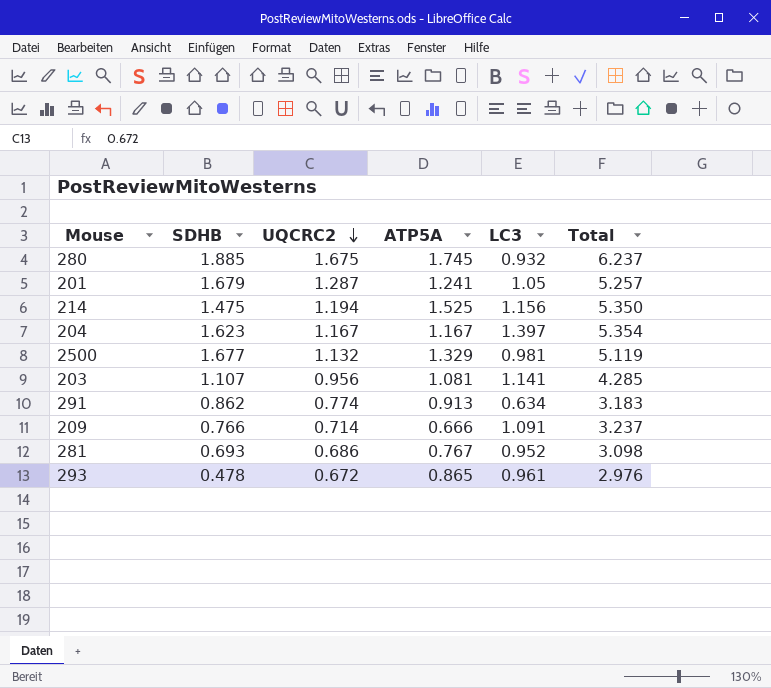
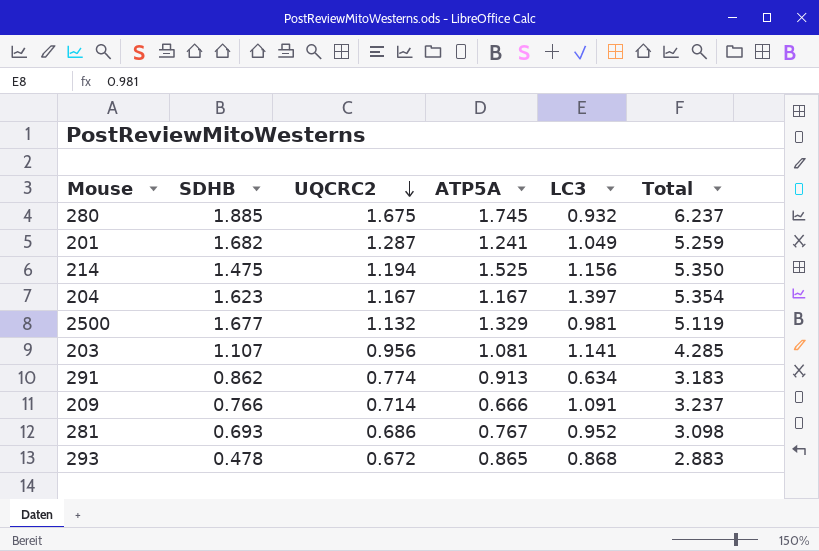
201 | SDHB: 1.679 -> 1.682
201 | LC3: 1.05 -> 1.049
201 | Total: 5.257 -> 5.259
293 | LC3: 0.961 -> 0.868
293 | Total: 2.976 -> 2.883

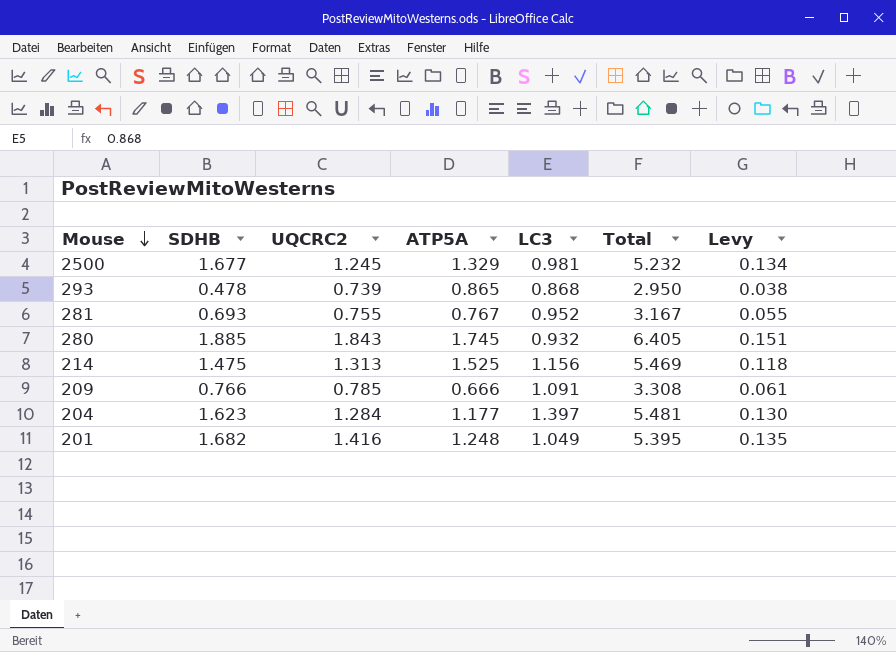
row order: UQCRC2 descending -> Mouse descending
column Levy | formula: none -> [SDHB] * 0.08
row 203: 1.107 | 0.956 | 1.081 | 1.141 | 4.285 -> none
row 291: 0.862 | 0.774 | 0.913 | 0.634 | 3.183 -> none
2500 | UQCRC2: 1.132 -> 1.245
2500 | Total: 5.119 -> 5.232
293 | UQCRC2: 0.672 -> 0.739
293 | Total: 2.883 -> 2.950
281 | UQCRC2: 0.686 -> 0.755
281 | Total: 3.098 -> 3.167
280 | UQCRC2: 1.675 -> 1.843
280 | Total: 6.237 -> 6.405
214 | UQCRC2: 1.194 -> 1.313
214 | Total: 5.350 -> 5.469
209 | UQCRC2: 0.714 -> 0.785
209 | Total: 3.237 -> 3.308
204 | UQCRC2: 1.167 -> 1.284
204 | ATP5A: 1.167 -> 1.177
204 | Total: 5.354 -> 5.481
201 | UQCRC2: 1.287 -> 1.416
201 | ATP5A: 1.241 -> 1.248
201 | Total: 5.259 -> 5.395

